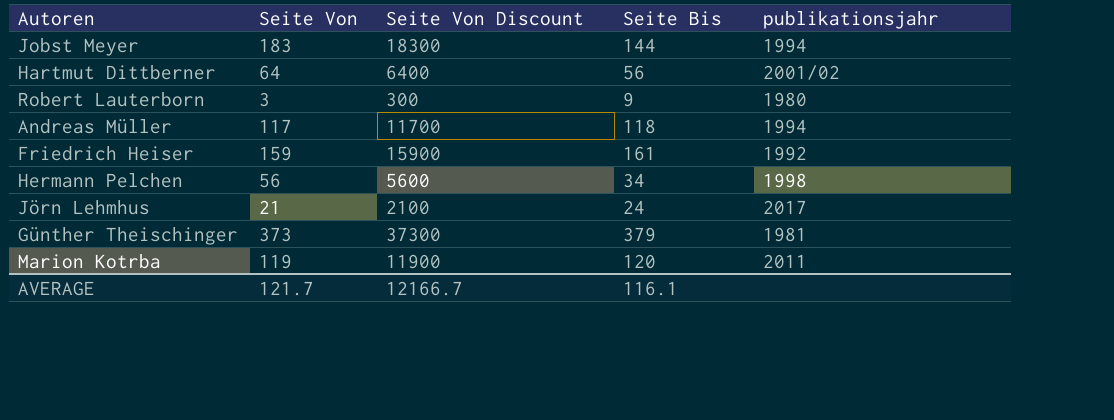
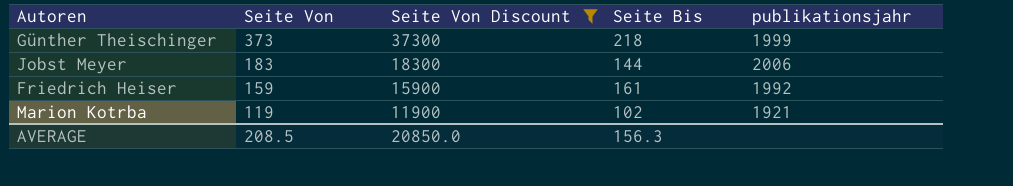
filter: none -> Seite Von Discount >= 11900
row order: none -> Seite Von descending
Günther Theischinger | Seite Bis: 379 -> 218
Günther Theischinger | publikationsjahr: 1981 -> 1999
Jobst Meyer | publikationsjahr: 1994 -> 2006
Marion Kotrba | Seite Bis: 120 -> 102
Marion Kotrba | publikationsjahr: 2011 -> 1921
AVERAGE | Seite Von: 121.7 -> 208.5
AVERAGE | Seite Von Discount: 12166.7 -> 20850.0
AVERAGE | Seite Bis: 116.1 -> 156.3

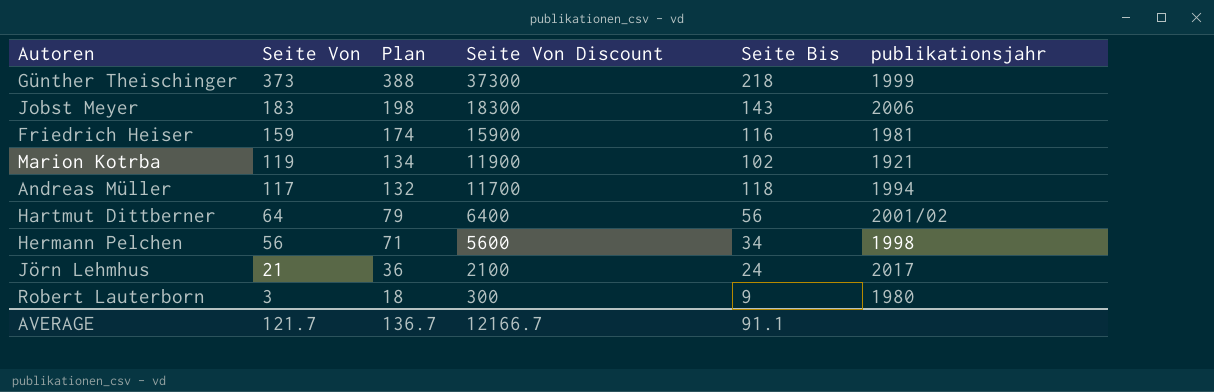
filter: Seite Von Discount >= 11900 -> none
column Plan | formula: none -> [Seite Von] + 15
Jobst Meyer | Seite Bis: 144 -> 143
Friedrich Heiser | Seite Bis: 161 -> 116
Friedrich Heiser | publikationsjahr: 1992 -> 1981
AVERAGE | Seite Von: 208.5 -> 121.7
AVERAGE | Seite Von Discount: 20850.0 -> 12166.7
AVERAGE | Seite Bis: 156.3 -> 91.1

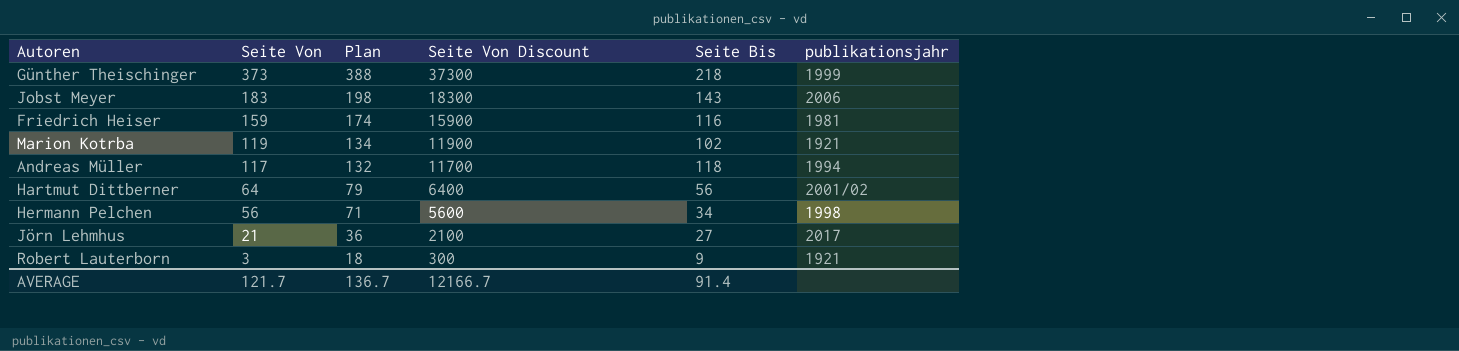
Jörn Lehmhus | Seite Bis: 24 -> 27
Robert Lauterborn | publikationsjahr: 1980 -> 1921
AVERAGE | Seite Bis: 91.1 -> 91.4

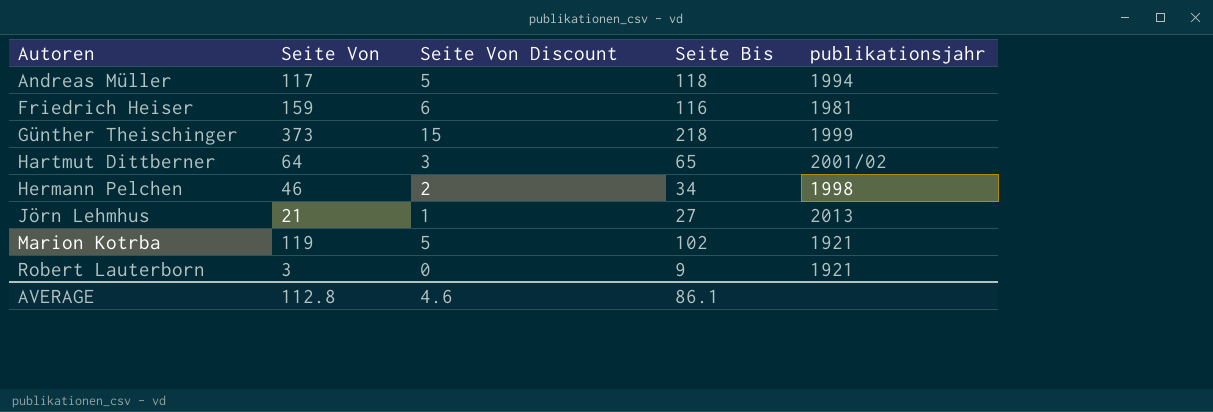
row order: Seite Von descending -> Autoren ascending
column Plan | formula: [Seite Von] + 15 -> none
column Seite Von Discount | formula: [Seite Von] * 100 -> [Seite Von] * 0.04
row Jobst Meyer: 183 | 198 | 18300 | 143 | 2006 -> none
Hartmut Dittberner | Seite Bis: 56 -> 65
Hermann Pelchen | Seite Von: 56 -> 46
Jörn Lehmhus | publikationsjahr: 2017 -> 2013
AVERAGE | Seite Von: 121.7 -> 112.8
AVERAGE | Seite Von Discount: 12166.7 -> 4.6
AVERAGE | Seite Bis: 91.4 -> 86.1

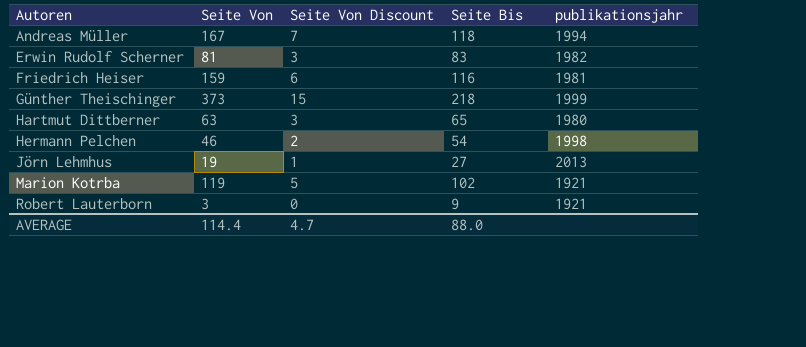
Andreas Müller | Seite Von: 117 -> 167
Andreas Müller | Seite Von Discount: 5 -> 7
row Erwin Rudolf Scherner: none -> 81 | 3 | 83 | 1982
Hartmut Dittberner | Seite Von: 64 -> 63
Hartmut Dittberner | publikationsjahr: 2001/02 -> 1980
Hermann Pelchen | Seite Bis: 34 -> 54
Jörn Lehmhus | Seite Von: 21 -> 19
AVERAGE | Seite Von: 112.8 -> 114.4
AVERAGE | Seite Von Discount: 4.6 -> 4.7
AVERAGE | Seite Bis: 86.1 -> 88.0

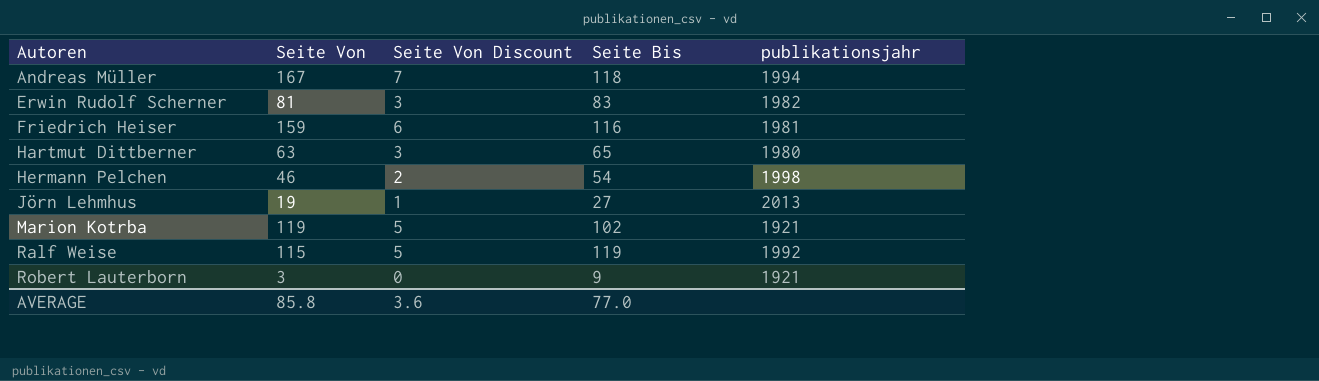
row Günther Theischinger: 373 | 15 | 218 | 1999 -> none
row Ralf Weise: none -> 115 | 5 | 119 | 1992
AVERAGE | Seite Von: 114.4 -> 85.8
AVERAGE | Seite Von Discount: 4.7 -> 3.6
AVERAGE | Seite Bis: 88.0 -> 77.0

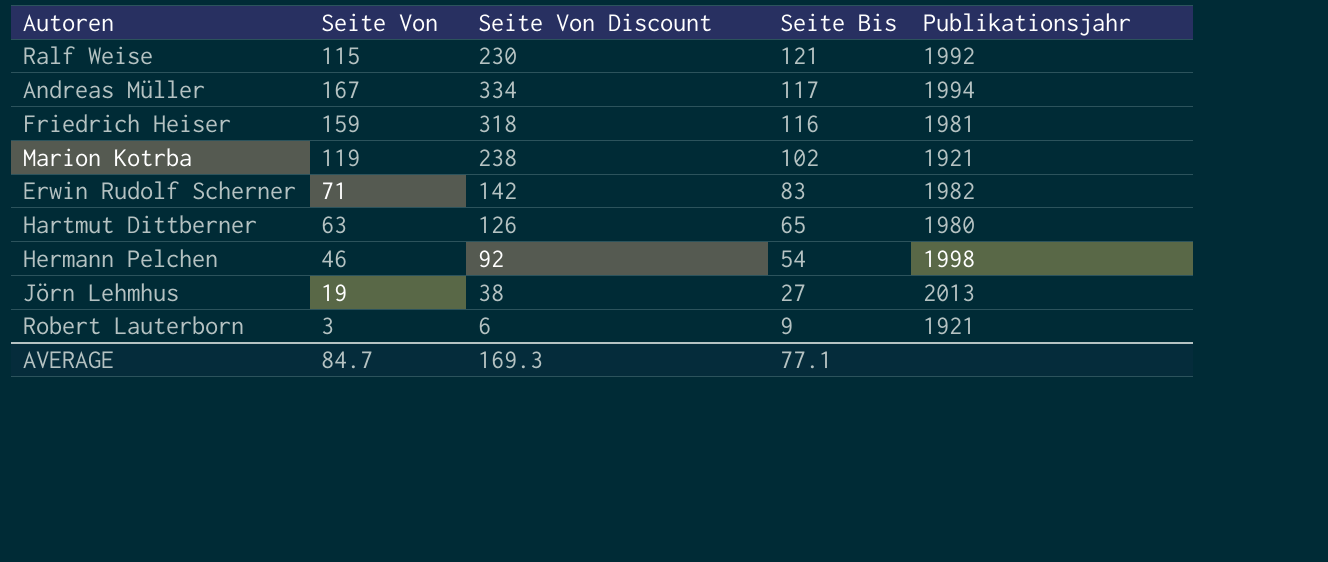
row order: Autoren ascending -> Seite Bis descending
column Seite Von Discount | formula: [Seite Von] * 0.04 -> [Seite Von] * 2
column name: publikationsjahr -> Publikationsjahr
Ralf Weise | Seite Bis: 119 -> 121
Andreas Müller | Seite Bis: 118 -> 117
Erwin Rudolf Scherner | Seite Von: 81 -> 71
AVERAGE | Seite Von: 85.8 -> 84.7
AVERAGE | Seite Von Discount: 3.6 -> 169.3
AVERAGE | Seite Bis: 77.0 -> 77.1

